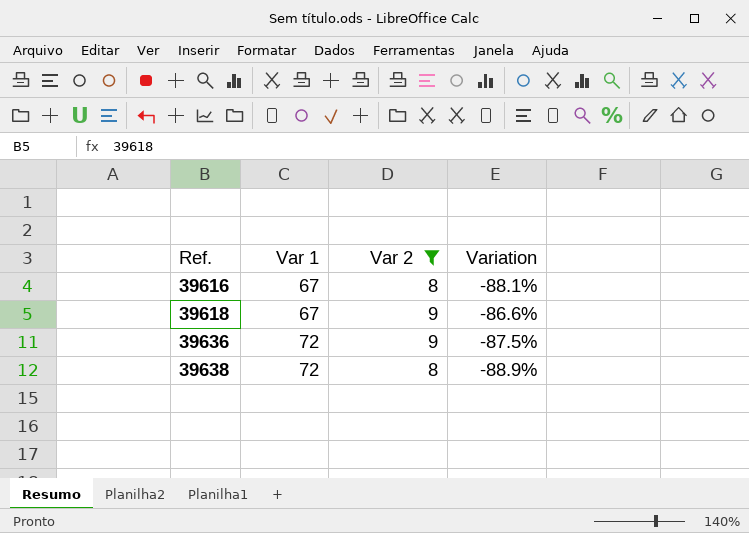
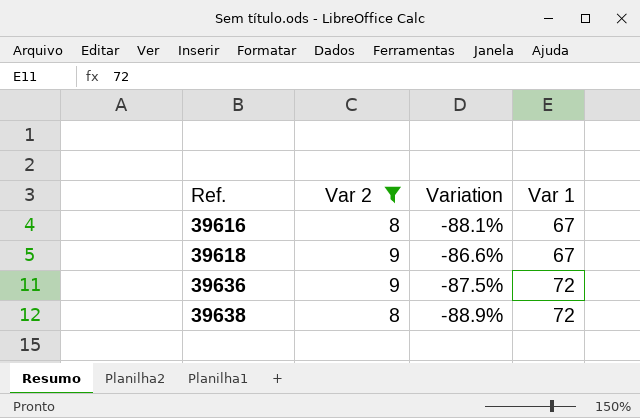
column Var 1 | position: 2 -> 4

